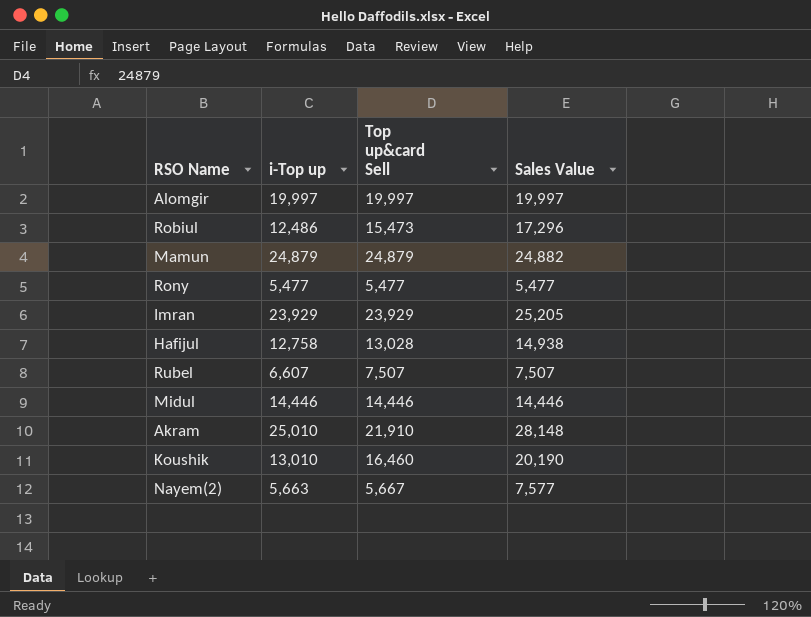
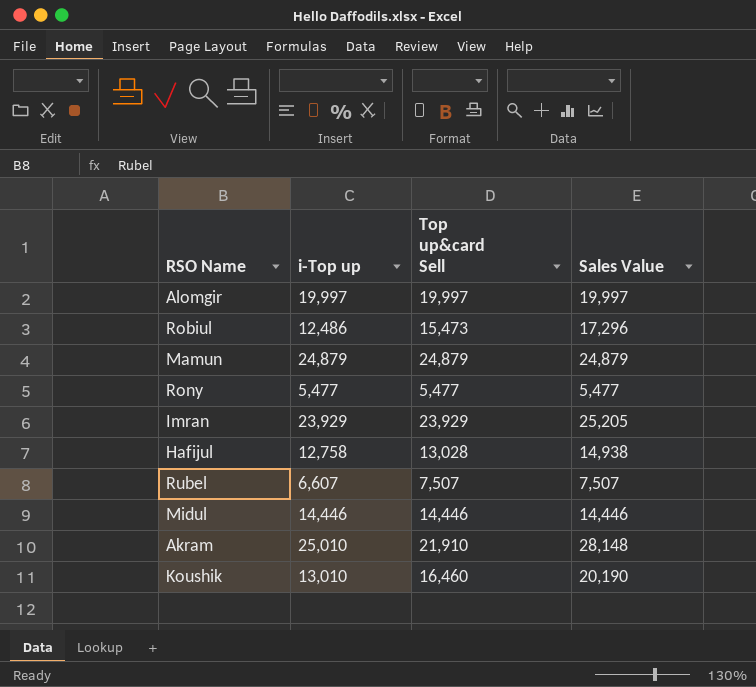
row Nayem(2): 5,663 | 5,667 | 7,577 -> none
Mamun | Sales Value: 24,882 -> 24,879

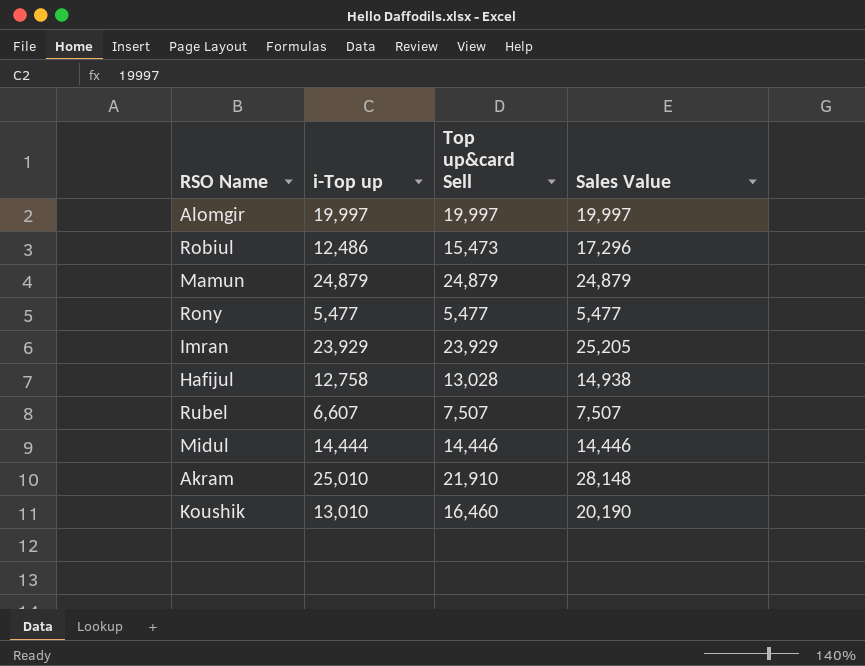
Midul | i-Top up: 14,446 -> 14,444

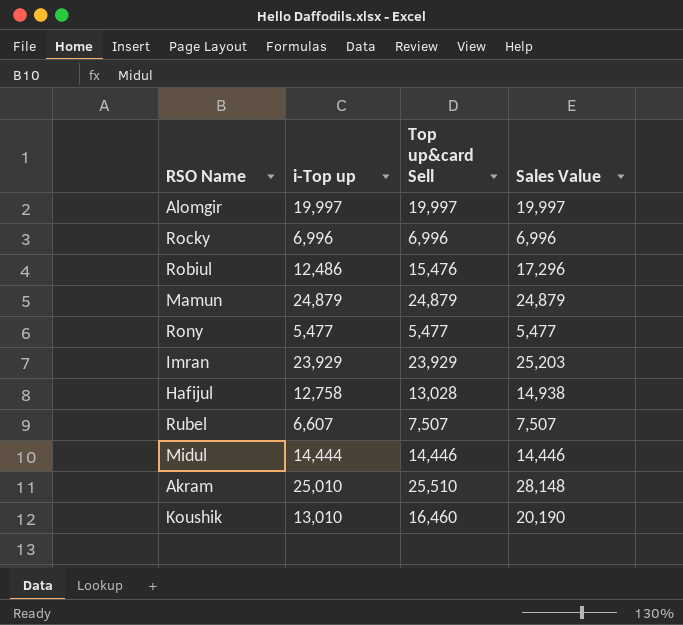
row Rocky: none -> 6,996 | 6,996 | 6,996
Robiul | Top up&card Sell: 15,473 -> 15,476
Imran | Sales Value: 25,205 -> 25,203
Akram | Top up&card Sell: 21,910 -> 25,510

